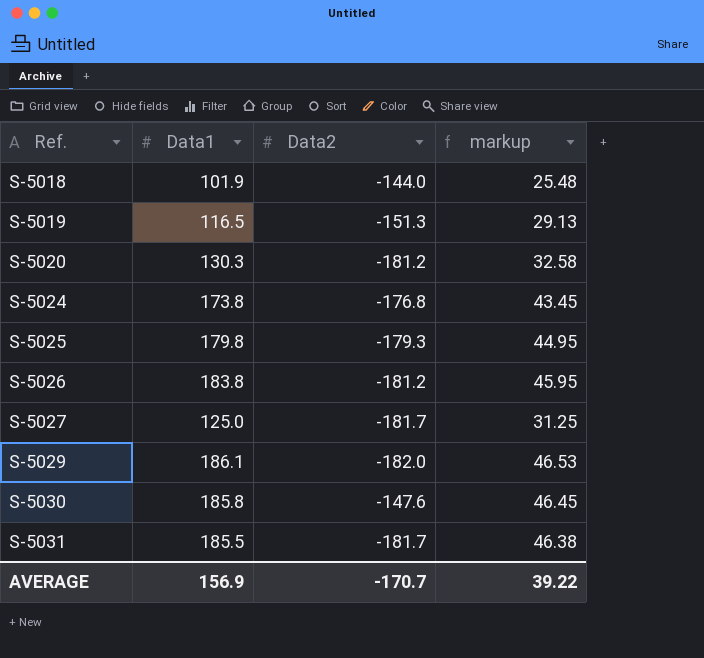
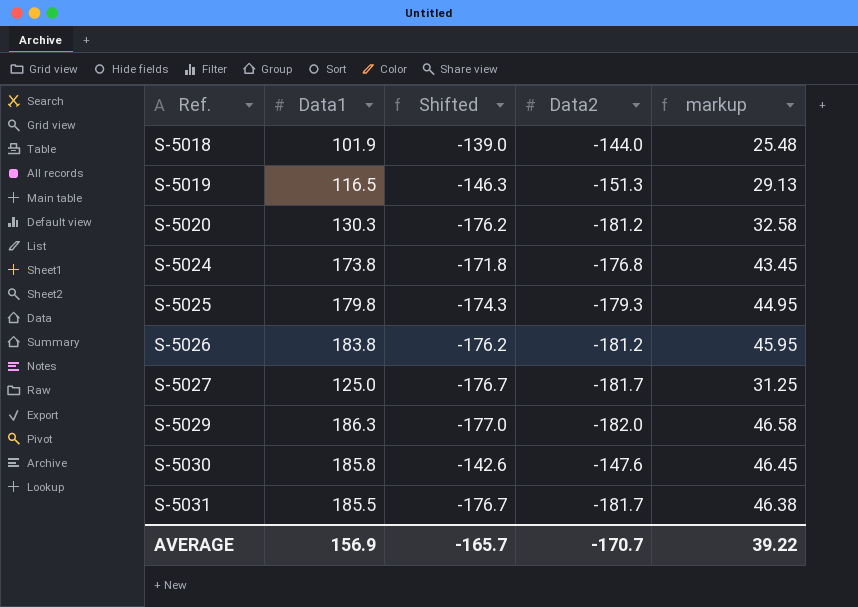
column Shifted | formula: none -> [Data2] + 5
S-5029 | Data1: 186.1 -> 186.3
S-5029 | markup: 46.53 -> 46.58

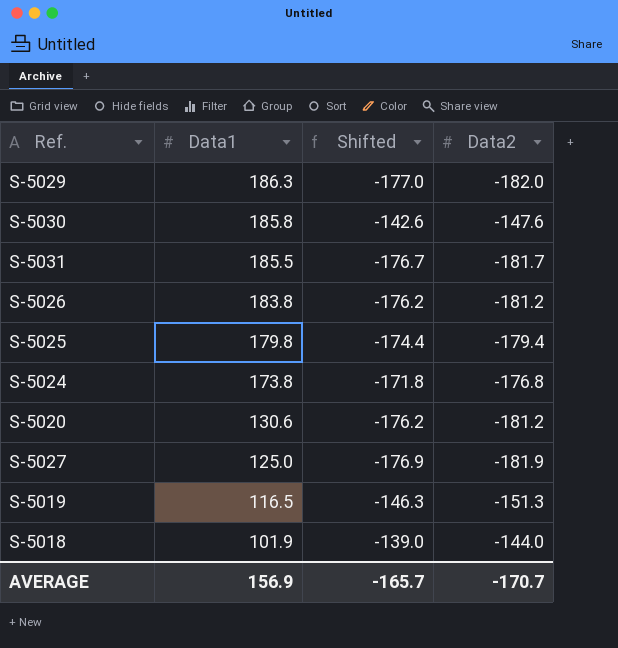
row order: Ref. ascending -> Data1 descending
column markup | formula: [Data1] * 0.25 -> none
S-5025 | Shifted: -174.3 -> -174.4
S-5025 | Data2: -179.3 -> -179.4
S-5020 | Data1: 130.3 -> 130.6
S-5027 | Shifted: -176.7 -> -176.9
S-5027 | Data2: -181.7 -> -181.9

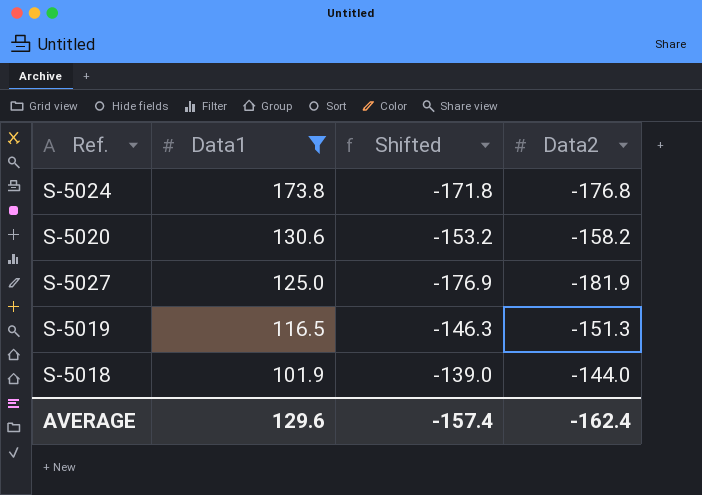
filter: none -> Data1 <= 173.8
S-5020 | Shifted: -176.2 -> -153.2
S-5020 | Data2: -181.2 -> -158.2
AVERAGE | Data1: 156.9 -> 129.6
AVERAGE | Shifted: -165.7 -> -157.4
AVERAGE | Data2: -170.7 -> -162.4

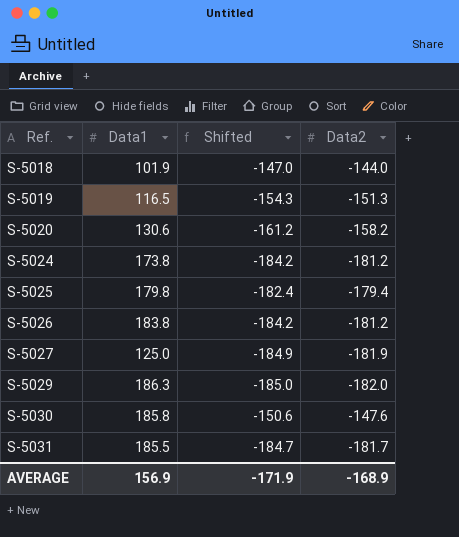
filter: Data1 <= 173.8 -> none
row order: Data1 descending -> Ref. ascending
column Shifted | formula: [Data2] + 5 -> [Data2] - 3
S-5024 | Data2: -176.8 -> -181.2
AVERAGE | Data1: 129.6 -> 156.9
AVERAGE | Shifted: -157.4 -> -171.9
AVERAGE | Data2: -162.4 -> -168.9

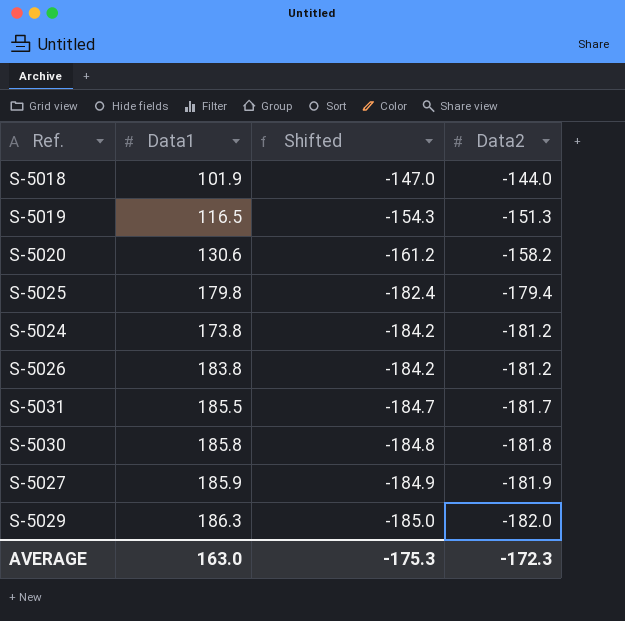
row order: Ref. ascending -> Shifted descending
S-5030 | Shifted: -150.6 -> -184.8
S-5030 | Data2: -147.6 -> -181.8
S-5027 | Data1: 125.0 -> 185.9
AVERAGE | Data1: 156.9 -> 163.0
AVERAGE | Shifted: -171.9 -> -175.3
AVERAGE | Data2: -168.9 -> -172.3

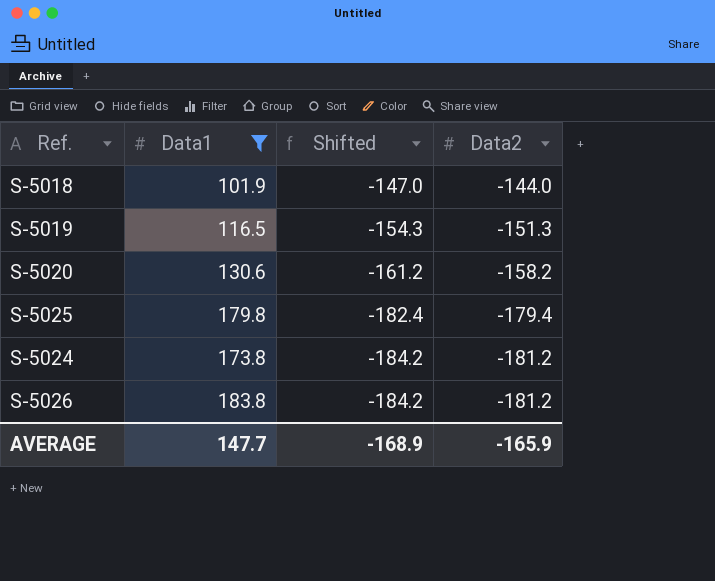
filter: none -> Data1 <= 183.8
AVERAGE | Data1: 163.0 -> 147.7
AVERAGE | Shifted: -175.3 -> -168.9
AVERAGE | Data2: -172.3 -> -165.9

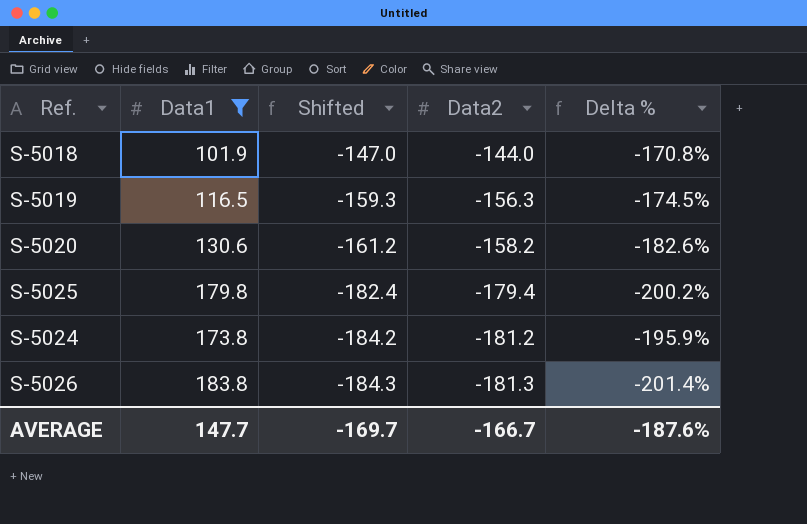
column Delta % | formula: none -> ([Data1] - [Data2]) / [Data2]
S-5019 | Shifted: -154.3 -> -159.3
S-5019 | Data2: -151.3 -> -156.3
S-5026 | Shifted: -184.2 -> -184.3
S-5026 | Data2: -181.2 -> -181.3
AVERAGE | Shifted: -168.9 -> -169.7
AVERAGE | Data2: -165.9 -> -166.7

